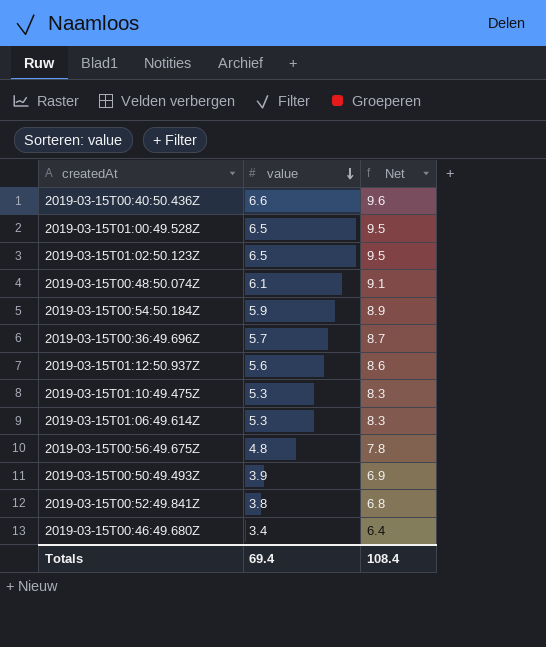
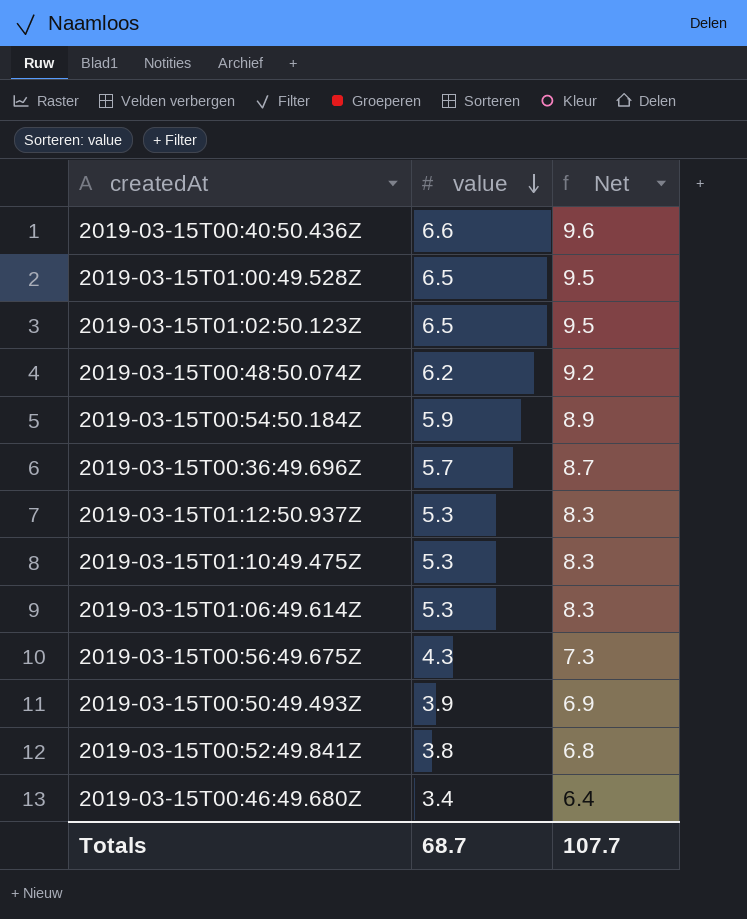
2019-03-15T00:48:50.074Z | value: 6.1 -> 6.2
2019-03-15T00:48:50.074Z | Net: 9.1 -> 9.2
2019-03-15T01:12:50.937Z | value: 5.6 -> 5.3
2019-03-15T01:12:50.937Z | Net: 8.6 -> 8.3
2019-03-15T00:56:49.675Z | value: 4.8 -> 4.3
2019-03-15T00:56:49.675Z | Net: 7.8 -> 7.3
Totals | value: 69.4 -> 68.7
Totals | Net: 108.4 -> 107.7

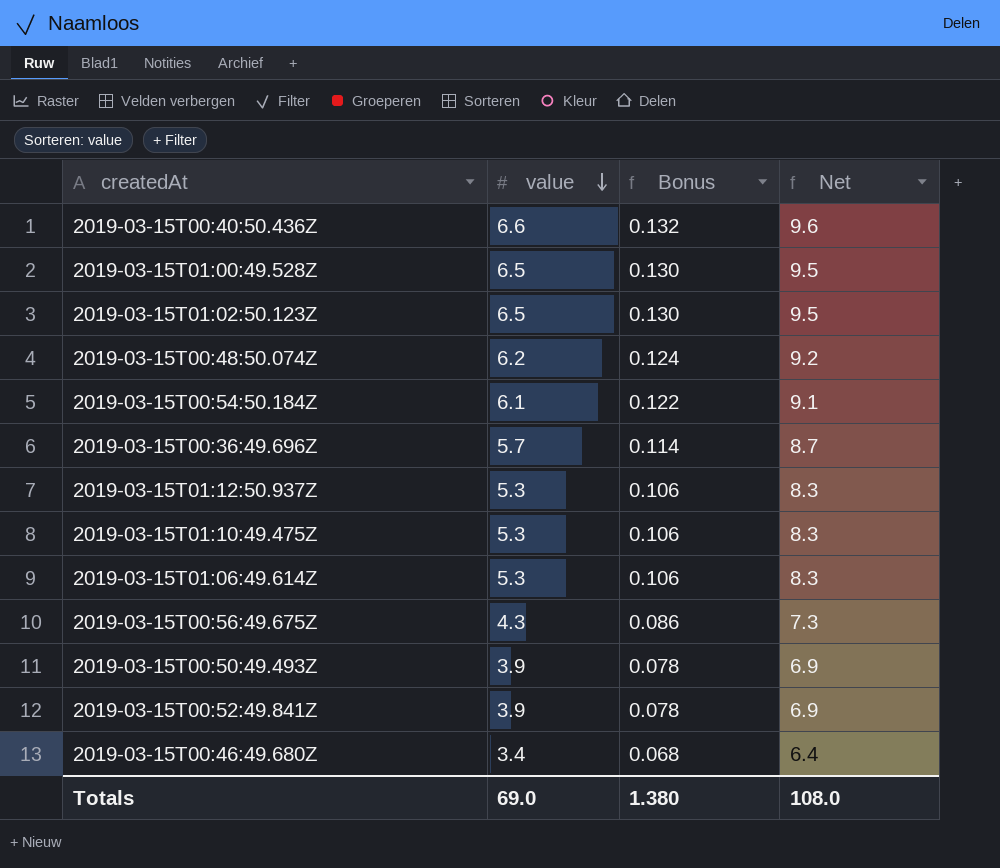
column Bonus | formula: none -> [value] * 0.02
2019-03-15T00:54:50.184Z | value: 5.9 -> 6.1
2019-03-15T00:54:50.184Z | Net: 8.9 -> 9.1
2019-03-15T00:52:49.841Z | value: 3.8 -> 3.9
2019-03-15T00:52:49.841Z | Net: 6.8 -> 6.9
Totals | value: 68.7 -> 69.0
Totals | Net: 107.7 -> 108.0

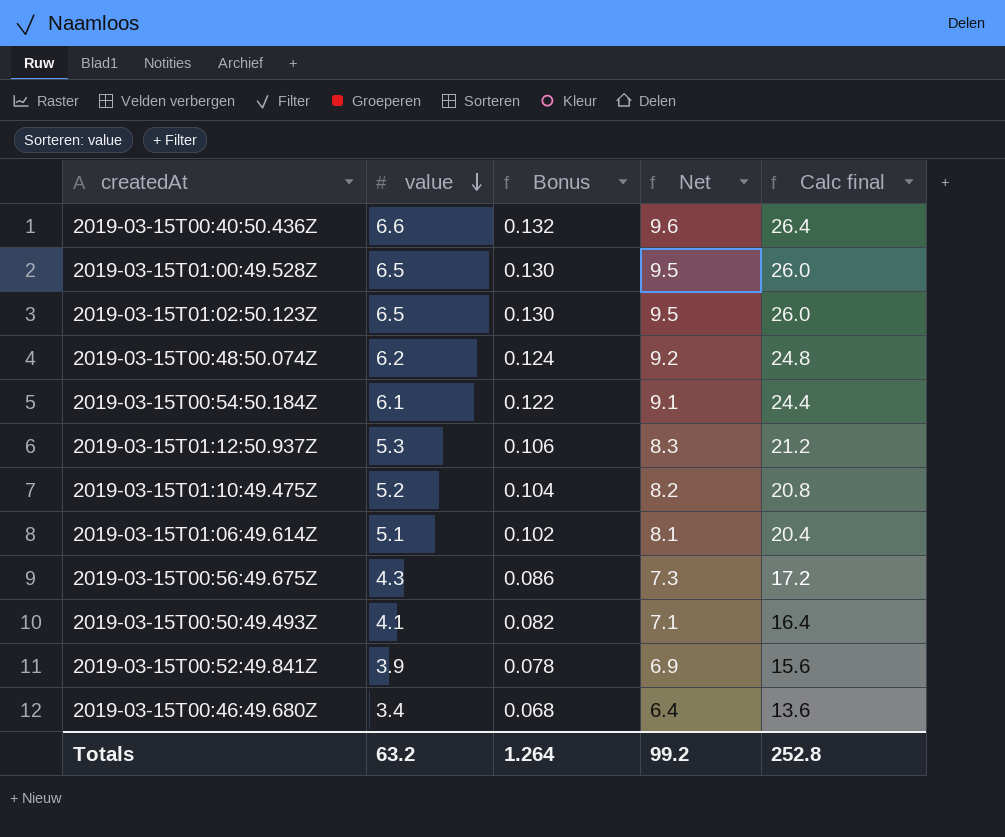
column Calc final | formula: none -> [value] * 4
row 2019-03-15T00:36:49.696Z: 5.7 | 0.114 | 8.7 -> none
2019-03-15T01:10:49.475Z | value: 5.3 -> 5.2
2019-03-15T01:10:49.475Z | Bonus: 0.106 -> 0.104
2019-03-15T01:10:49.475Z | Net: 8.3 -> 8.2
2019-03-15T01:06:49.614Z | value: 5.3 -> 5.1
2019-03-15T01:06:49.614Z | Bonus: 0.106 -> 0.102
2019-03-15T01:06:49.614Z | Net: 8.3 -> 8.1
2019-03-15T00:50:49.493Z | value: 3.9 -> 4.1
2019-03-15T00:50:49.493Z | Bonus: 0.078 -> 0.082
2019-03-15T00:50:49.493Z | Net: 6.9 -> 7.1
Totals | value: 69.0 -> 63.2
Totals | Bonus: 1.380 -> 1.264
Totals | Net: 108.0 -> 99.2

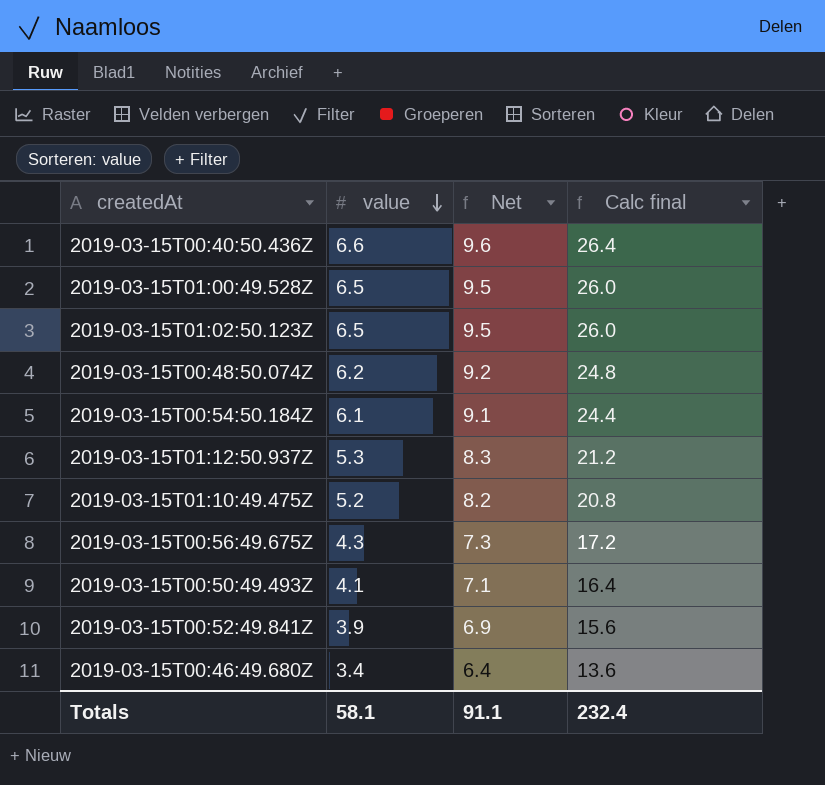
column Bonus | formula: [value] * 0.02 -> none
row 2019-03-15T01:06:49.614Z: 5.1 | 0.102 | 8.1 | 20.4 -> none
Totals | value: 63.2 -> 58.1
Totals | Net: 99.2 -> 91.1
Totals | Calc final: 252.8 -> 232.4

